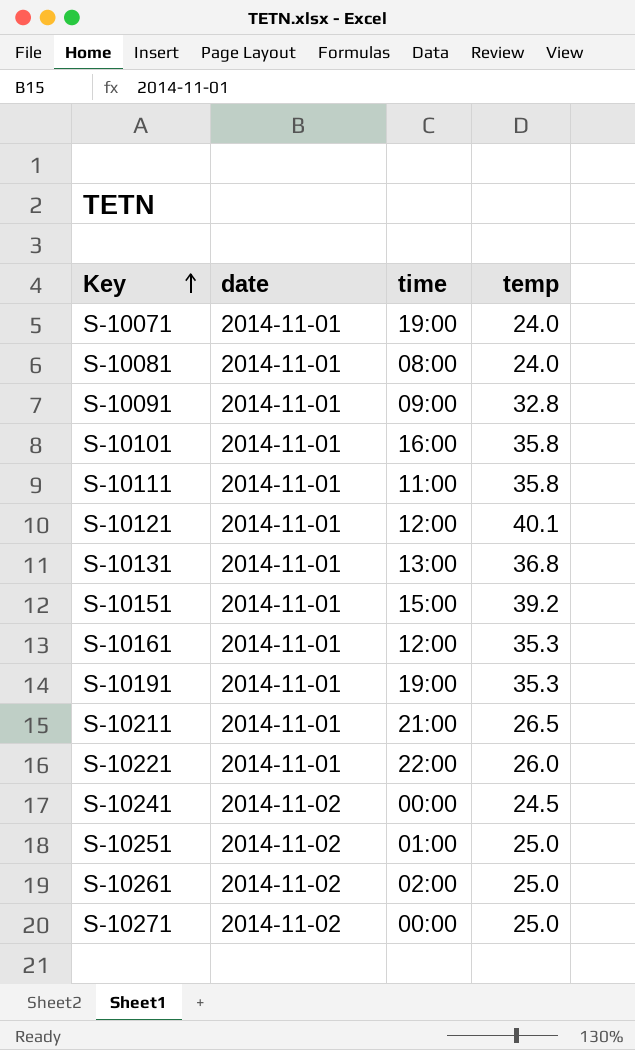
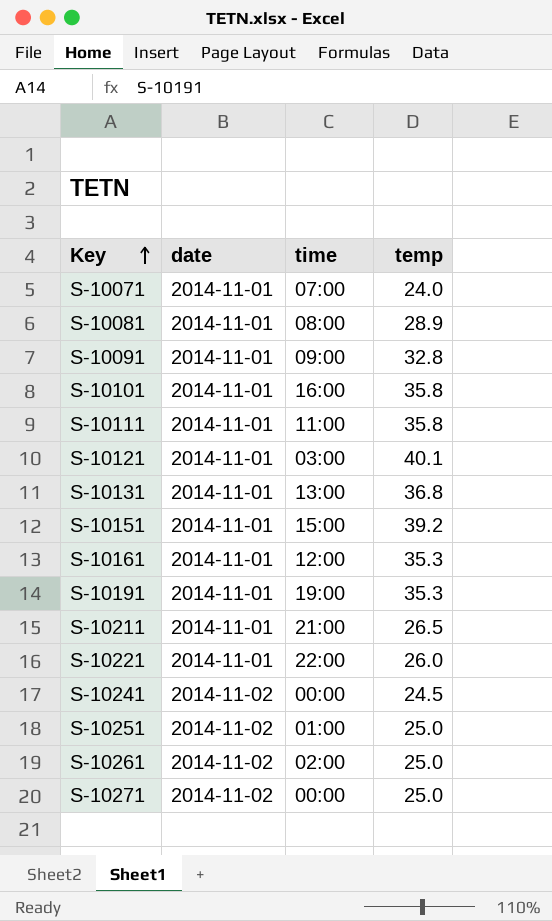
S-10071 | time: 19:00 -> 07:00
S-10081 | temp: 24.0 -> 28.9
S-10121 | time: 12:00 -> 03:00

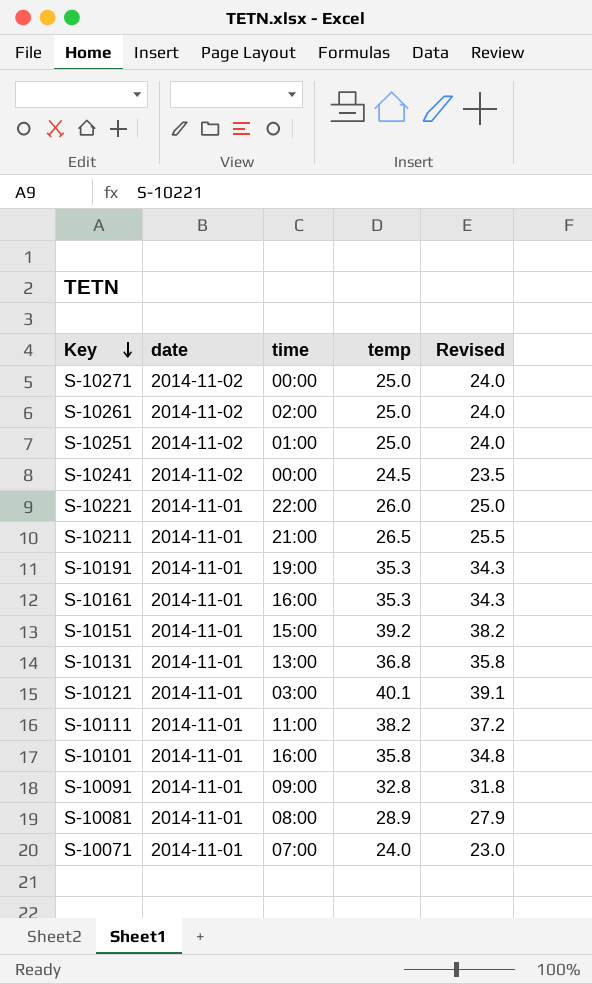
row order: Key ascending -> Key descending
column Revised | formula: none -> [temp] - 1
S-10161 | time: 12:00 -> 16:00
S-10111 | temp: 35.8 -> 38.2

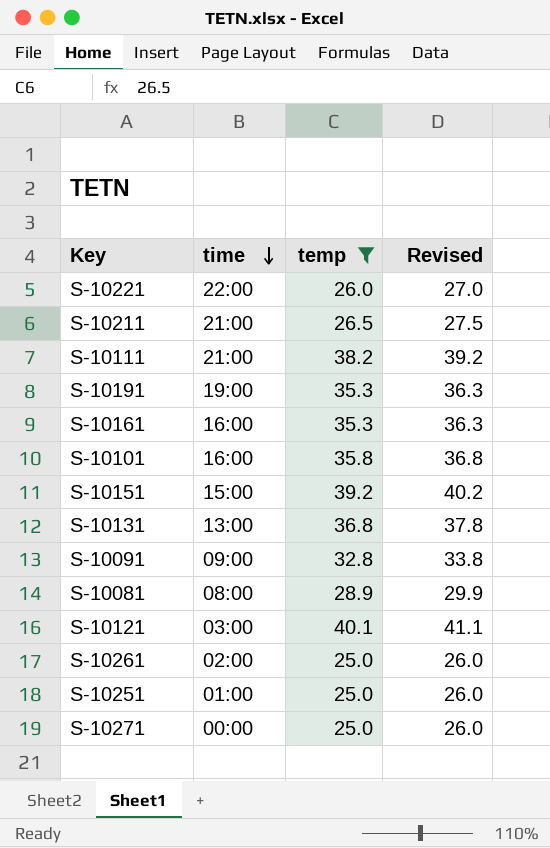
filter: none -> temp >= 25.0
row order: Key descending -> time descending
column date | position: 2 -> none
column Revised | formula: [temp] - 1 -> [temp] + 1
S-10111 | time: 11:00 -> 21:00

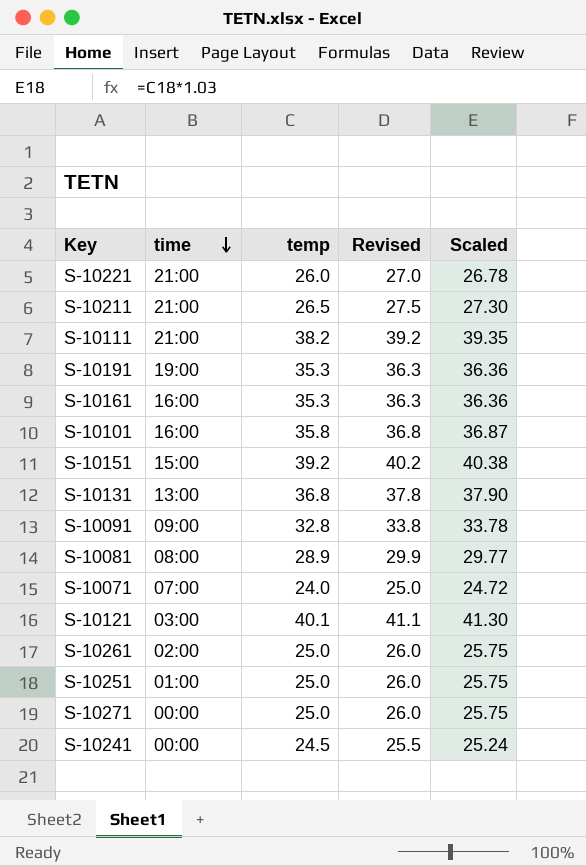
filter: temp >= 25.0 -> none
column Scaled | formula: none -> [temp] * 1.03
S-10221 | time: 22:00 -> 21:00

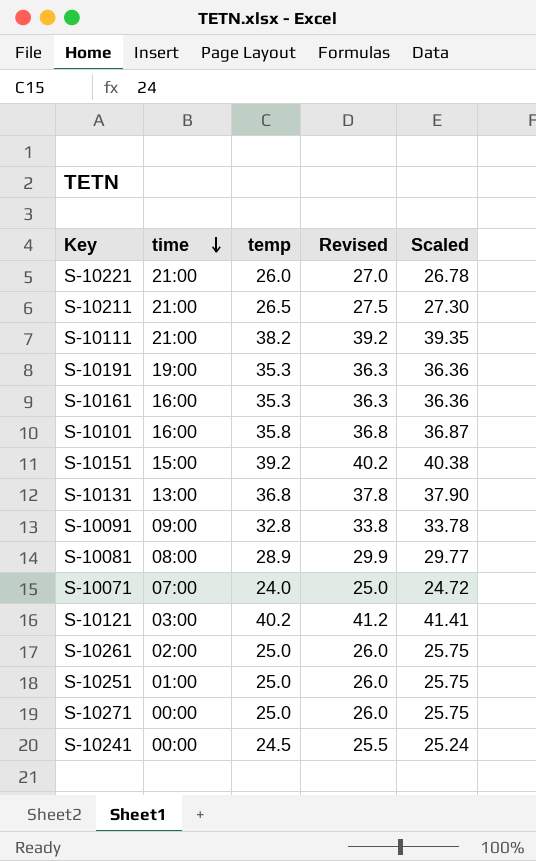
S-10121 | temp: 40.1 -> 40.2
S-10121 | Revised: 41.1 -> 41.2
S-10121 | Scaled: 41.30 -> 41.41

